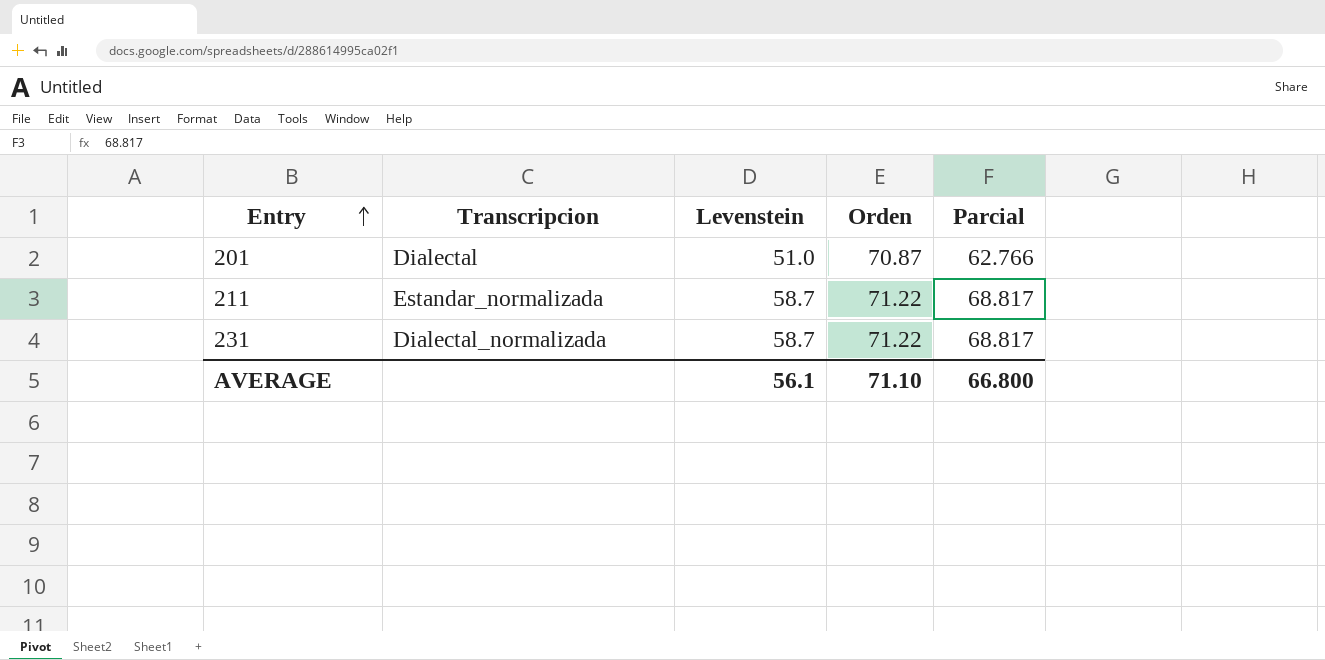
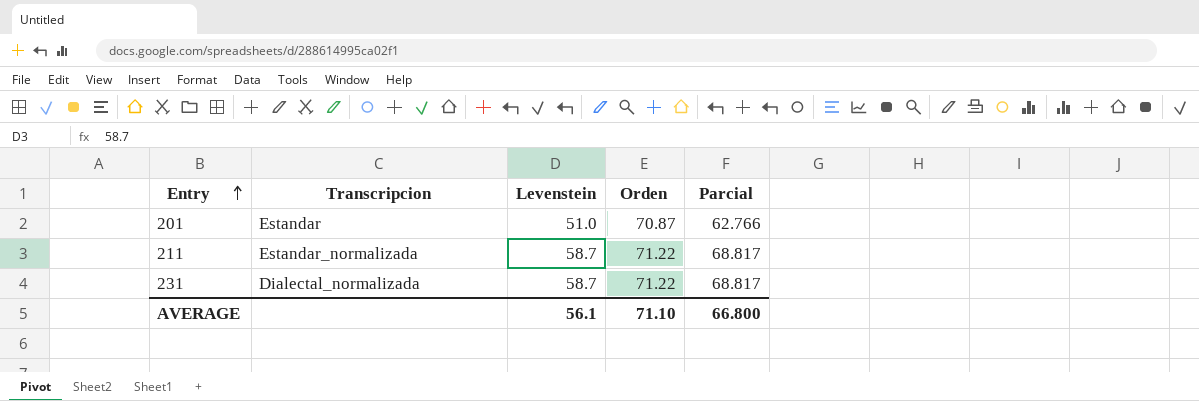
201 | Transcripcion: Dialectal -> Estandar

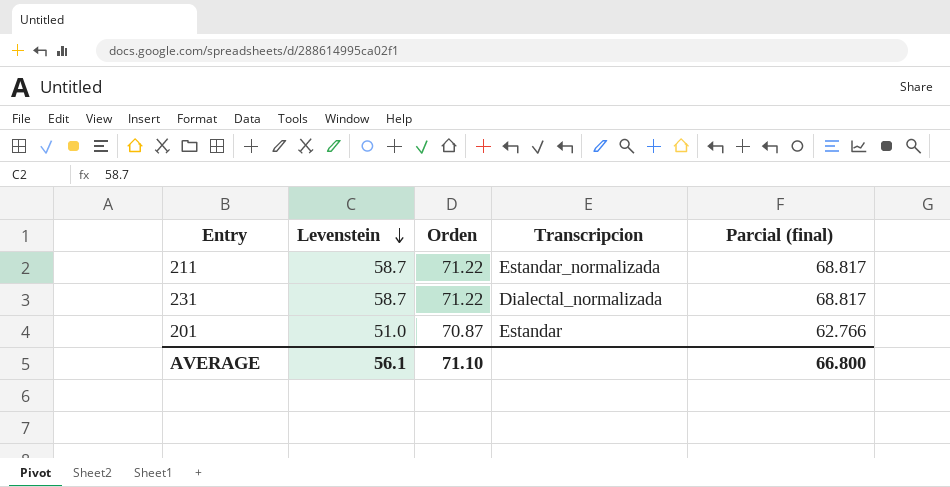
row order: Entry ascending -> Levenstein descending
column Transcripcion | position: 2 -> 4
column name: Parcial -> Parcial (final)

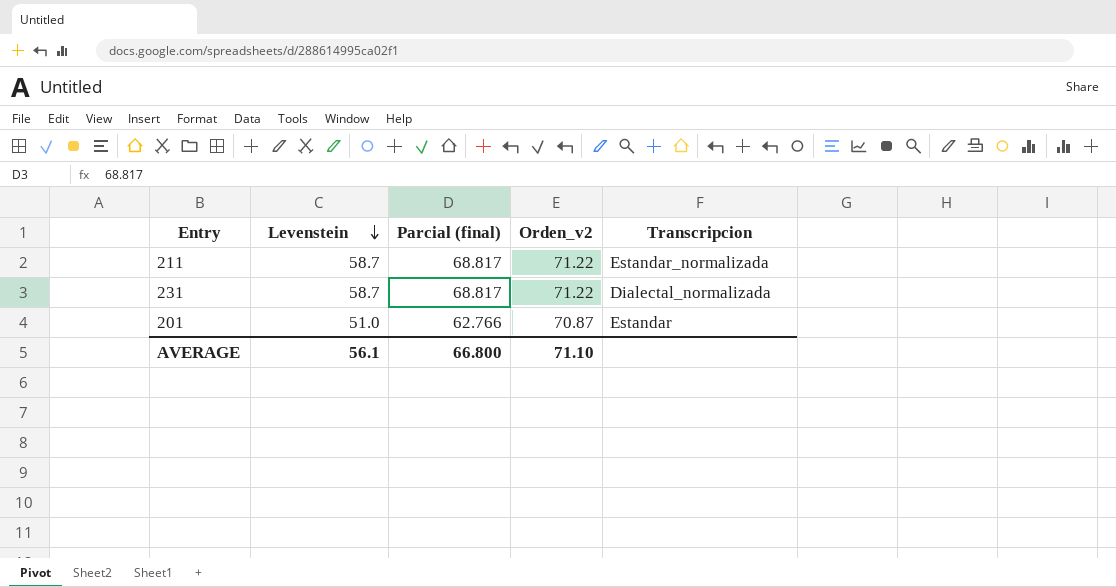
column Parcial (final) | position: 5 -> 3
column name: Orden -> Orden_v2

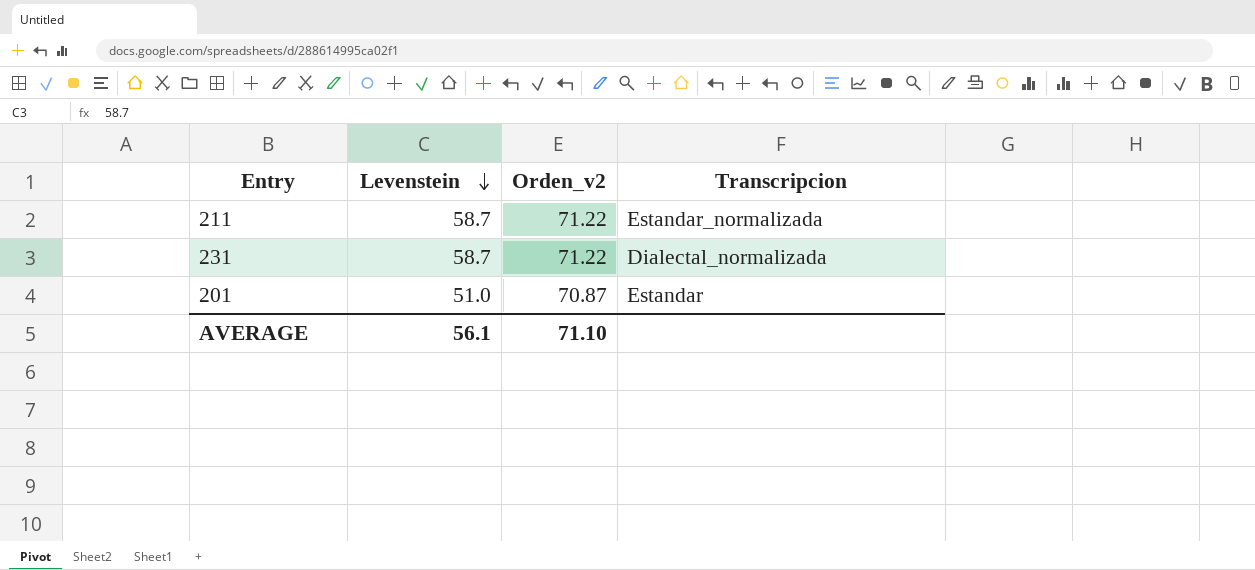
column Parcial (final) | position: 3 -> none

